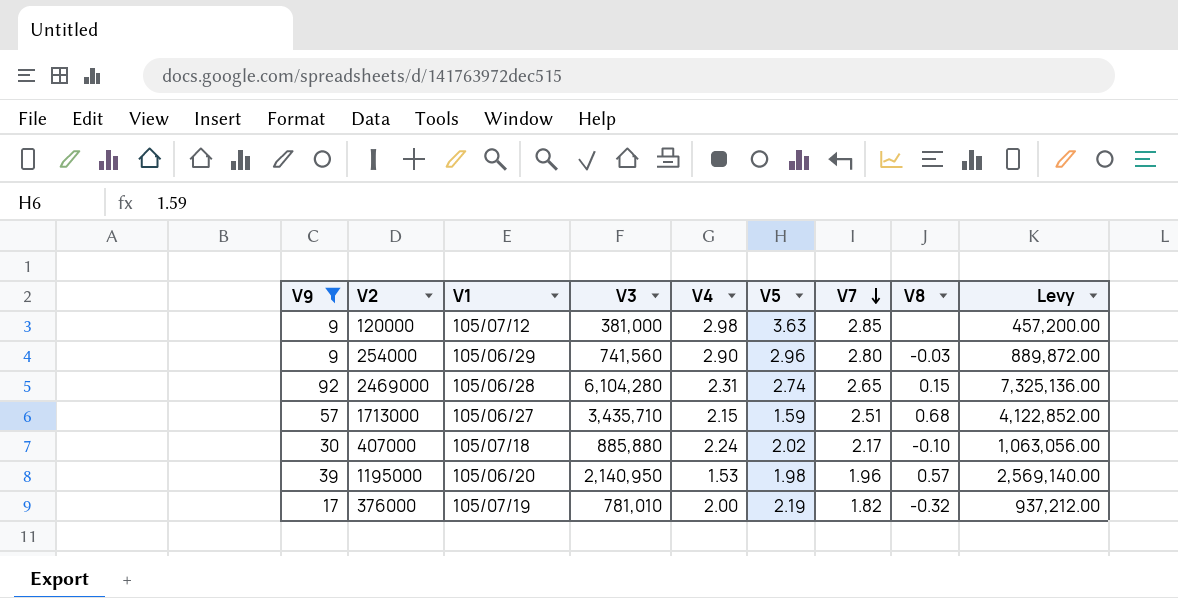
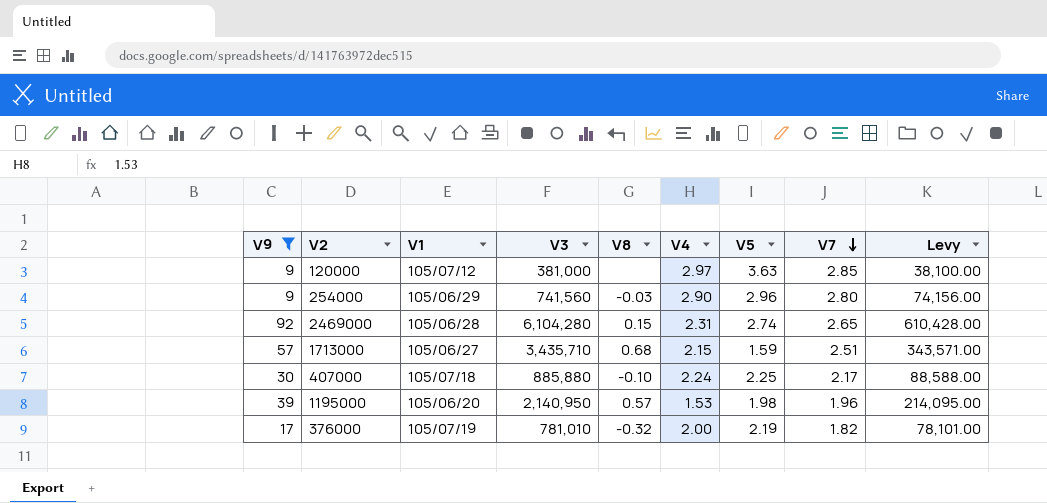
column V8 | position: 8 -> 5
column Levy | formula: [V3] * 1.2 -> [V3] * 0.1
120000 | V4: 2.98 -> 2.97
407000 | V5: 2.02 -> 2.25

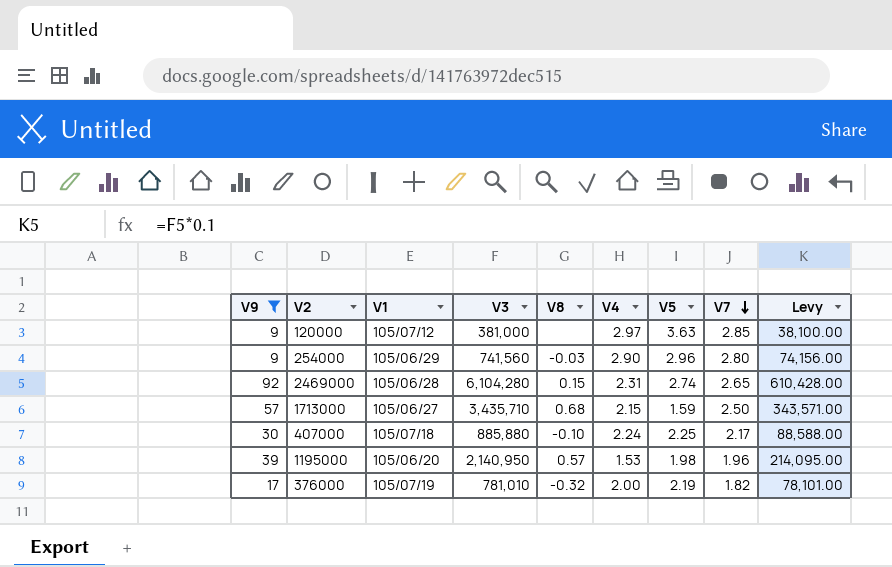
1713000 | V7: 2.51 -> 2.50

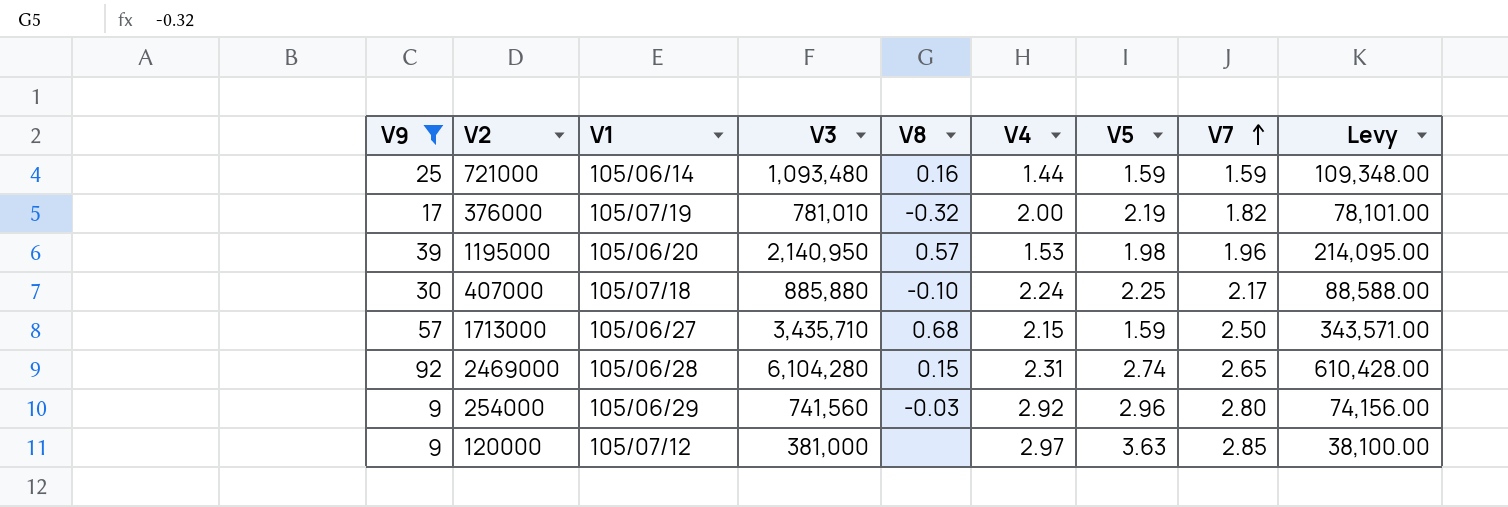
row order: V7 descending -> V7 ascending
row 721000: none -> 25 | 105/06/14 | 1,093,480 | 0.16 | 1.44 | 1.59 | 1.59 | 109,348.00
254000 | V4: 2.90 -> 2.92

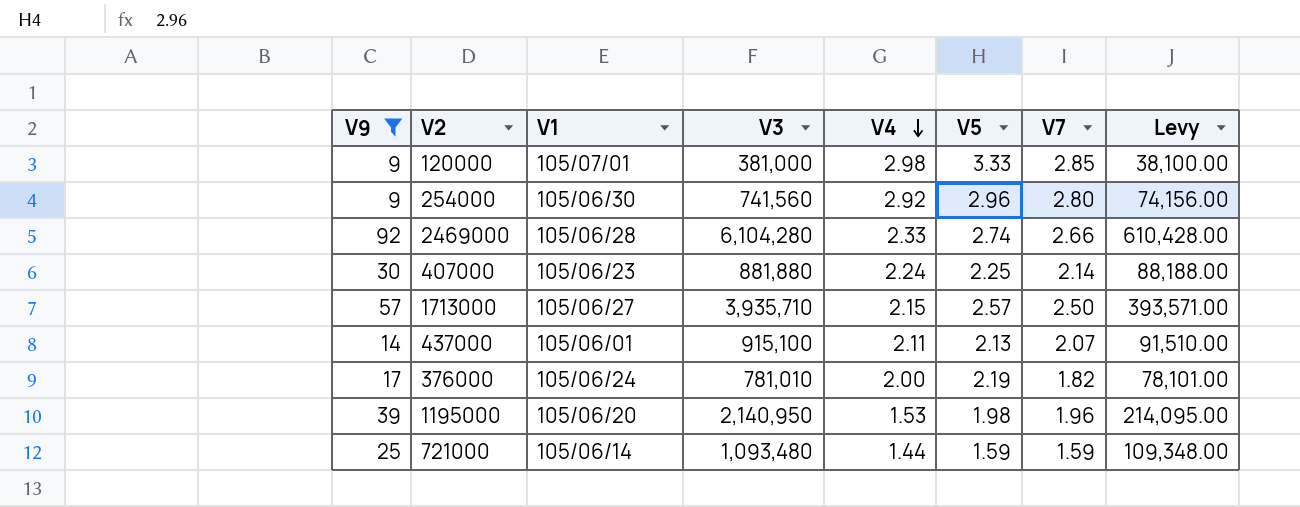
row order: V7 ascending -> V4 descending
column V8 | position: 5 -> none
120000 | V1: 105/07/12 -> 105/07/01
120000 | V4: 2.97 -> 2.98
120000 | V5: 3.63 -> 3.33
254000 | V1: 105/06/29 -> 105/06/30
2469000 | V4: 2.31 -> 2.33
2469000 | V7: 2.65 -> 2.66
407000 | V1: 105/07/18 -> 105/06/23
407000 | V3: 885,880 -> 881,880
407000 | V7: 2.17 -> 2.14
407000 | Levy: 88,588.00 -> 88,188.00
1713000 | V3: 3,435,710 -> 3,935,710
1713000 | V5: 1.59 -> 2.57
1713000 | Levy: 343,571.00 -> 393,571.00
row 437000: none -> 14 | 105/06/01 | 915,100 | 2.11 | 2.13 | 2.07 | 91,510.00
376000 | V1: 105/07/19 -> 105/06/24

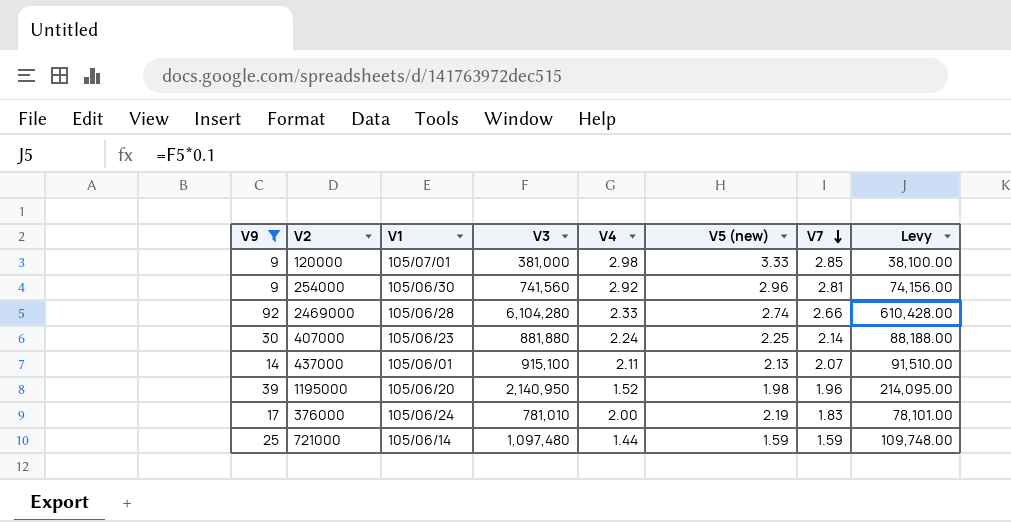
row order: V4 descending -> V7 descending
column name: V5 -> V5 (new)
row 1713000: 57 | 105/06/27 | 3,935,710 | 2.15 | 2.57 | 2.50 | 393,571.00 -> none
254000 | V7: 2.80 -> 2.81
1195000 | V4: 1.53 -> 1.52
376000 | V7: 1.82 -> 1.83
721000 | V3: 1,093,480 -> 1,097,480
721000 | Levy: 109,348.00 -> 109,748.00

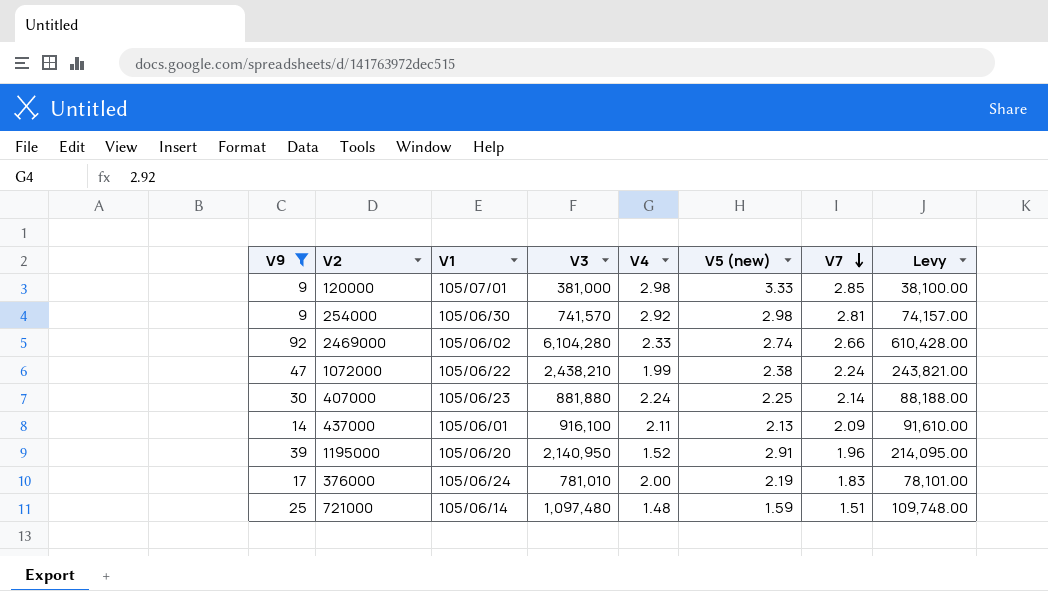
254000 | V3: 741,560 -> 741,570
254000 | V5 (new): 2.96 -> 2.98
254000 | Levy: 74,156.00 -> 74,157.00
2469000 | V1: 105/06/28 -> 105/06/02
row 1072000: none -> 47 | 105/06/22 | 2,438,210 | 1.99 | 2.38 | 2.24 | 243,821.00
437000 | V3: 915,100 -> 916,100
437000 | V7: 2.07 -> 2.09
437000 | Levy: 91,510.00 -> 91,610.00
1195000 | V5 (new): 1.98 -> 2.91
721000 | V4: 1.44 -> 1.48
721000 | V7: 1.59 -> 1.51

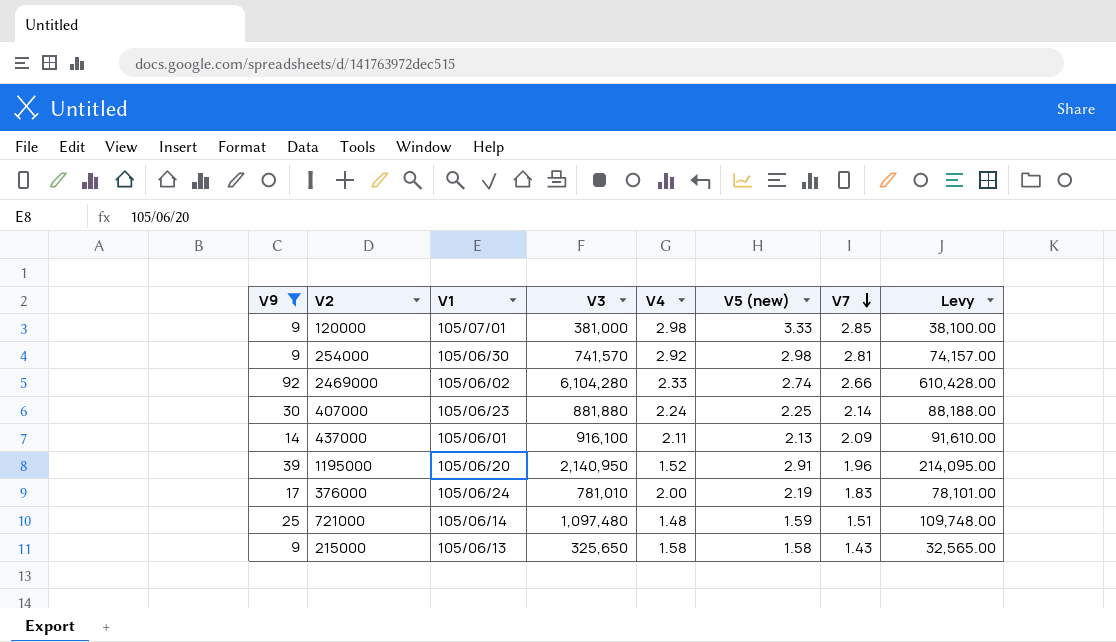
row 1072000: 47 | 105/06/22 | 2,438,210 | 1.99 | 2.38 | 2.24 | 243,821.00 -> none
row 215000: none -> 9 | 105/06/13 | 325,650 | 1.58 | 1.58 | 1.43 | 32,565.00

